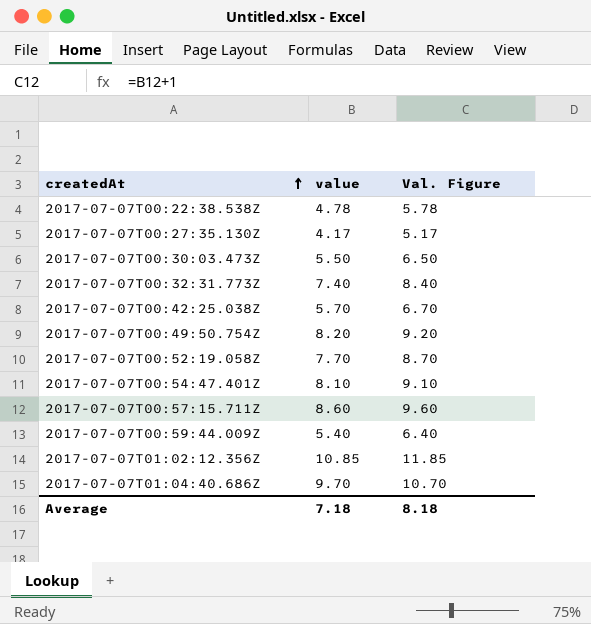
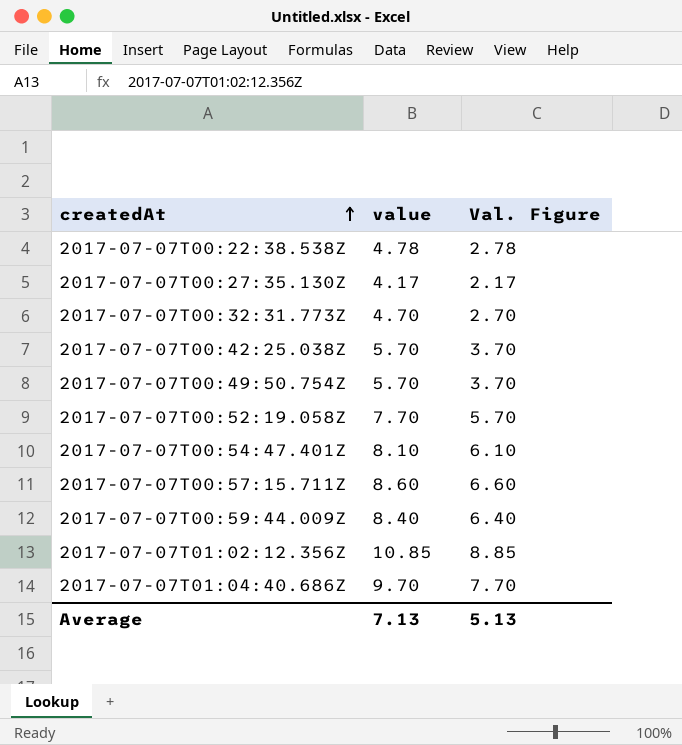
column Val. Figure | formula: [value] + 1 -> [value] - 2
row 2017-07-07T00:30:03.473Z: 5.50 | 6.50 -> none
2017-07-07T00:32:31.773Z | value: 7.40 -> 4.70
2017-07-07T00:49:50.754Z | value: 8.20 -> 5.70
2017-07-07T00:59:44.009Z | value: 5.40 -> 8.40
Average | value: 7.18 -> 7.13
Average | Val. Figure: 8.18 -> 5.13

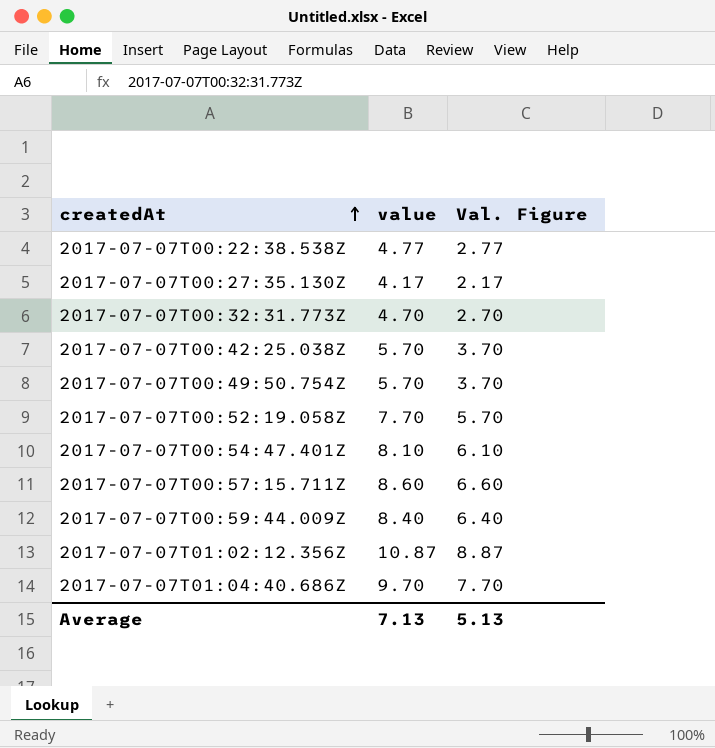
2017-07-07T00:22:38.538Z | value: 4.78 -> 4.77
2017-07-07T00:22:38.538Z | Val. Figure: 2.78 -> 2.77
2017-07-07T01:02:12.356Z | value: 10.85 -> 10.87
2017-07-07T01:02:12.356Z | Val. Figure: 8.85 -> 8.87

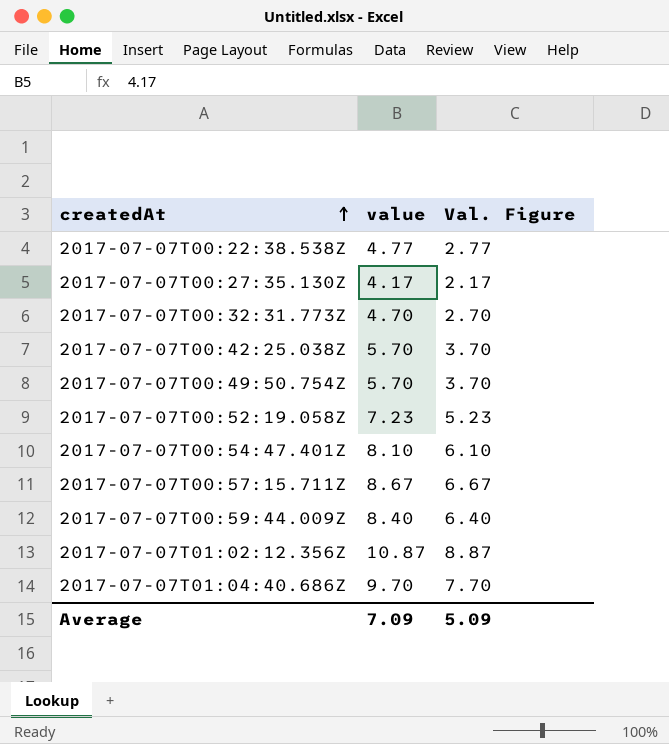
2017-07-07T00:52:19.058Z | value: 7.70 -> 7.23
2017-07-07T00:52:19.058Z | Val. Figure: 5.70 -> 5.23
2017-07-07T00:57:15.711Z | value: 8.60 -> 8.67
2017-07-07T00:57:15.711Z | Val. Figure: 6.60 -> 6.67
Average | value: 7.13 -> 7.09
Average | Val. Figure: 5.13 -> 5.09

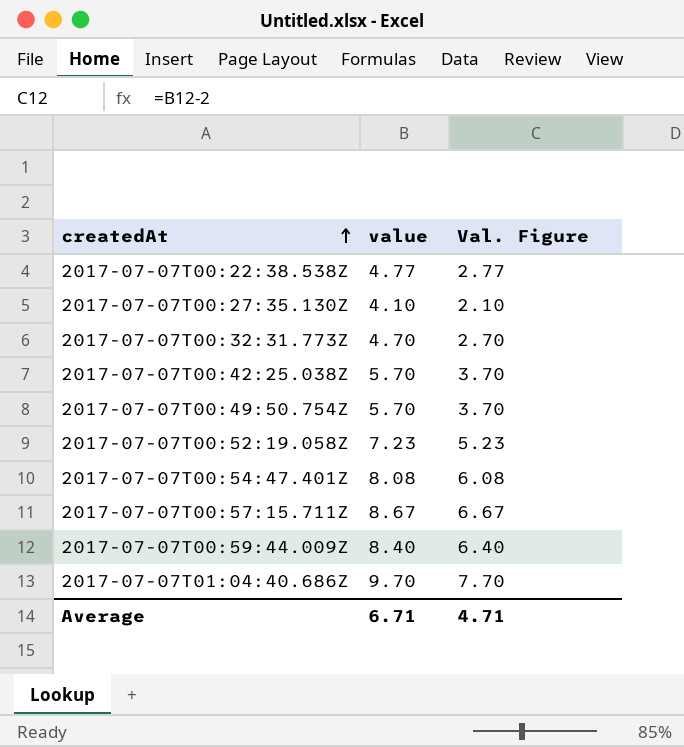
row 2017-07-07T01:02:12.356Z: 10.87 | 8.87 -> none
2017-07-07T00:27:35.130Z | value: 4.17 -> 4.10
2017-07-07T00:27:35.130Z | Val. Figure: 2.17 -> 2.10
2017-07-07T00:54:47.401Z | value: 8.10 -> 8.08
2017-07-07T00:54:47.401Z | Val. Figure: 6.10 -> 6.08
Average | value: 7.09 -> 6.71
Average | Val. Figure: 5.09 -> 4.71

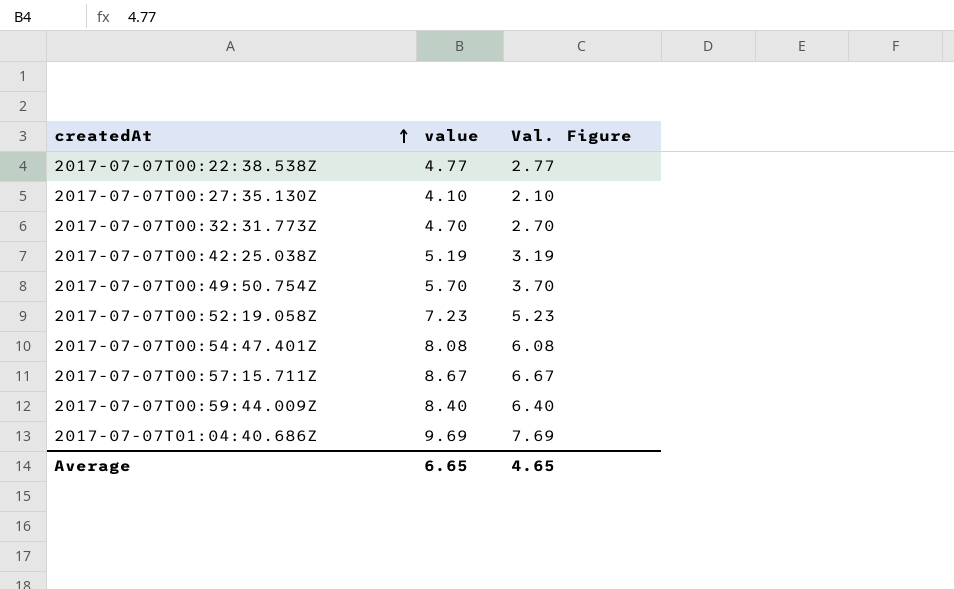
2017-07-07T00:42:25.038Z | value: 5.70 -> 5.19
2017-07-07T00:42:25.038Z | Val. Figure: 3.70 -> 3.19
2017-07-07T01:04:40.686Z | value: 9.70 -> 9.69
2017-07-07T01:04:40.686Z | Val. Figure: 7.70 -> 7.69
Average | value: 6.71 -> 6.65
Average | Val. Figure: 4.71 -> 4.65

